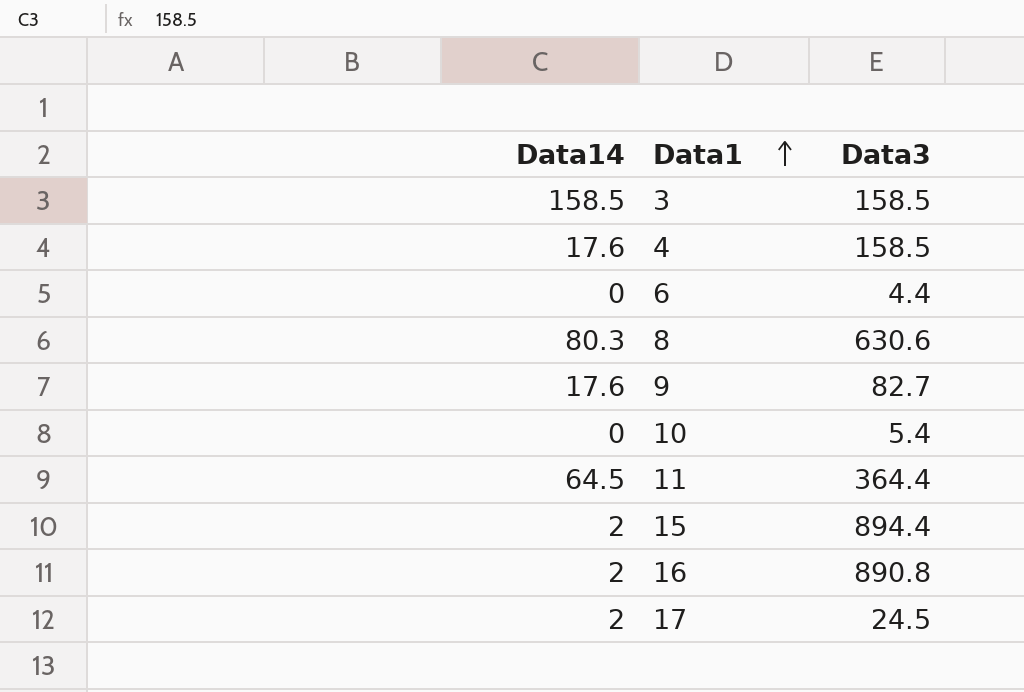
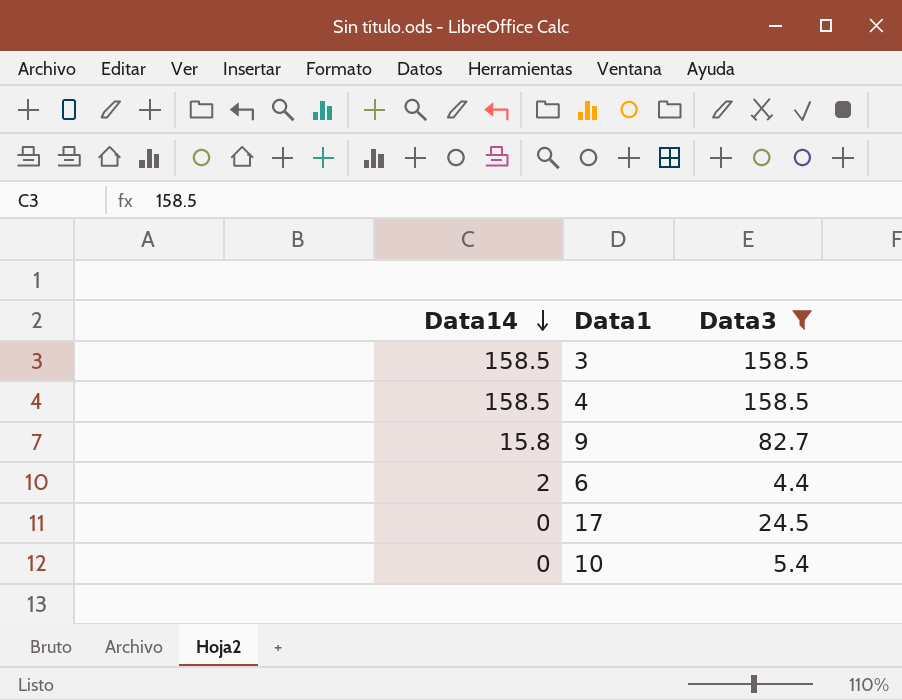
filter: none -> Data3 <= 158.5
row order: Data1 ascending -> Data14 descending
4 | Data14: 17.6 -> 158.5
9 | Data14: 17.6 -> 15.8
6 | Data14: 0 -> 2
17 | Data14: 2 -> 0

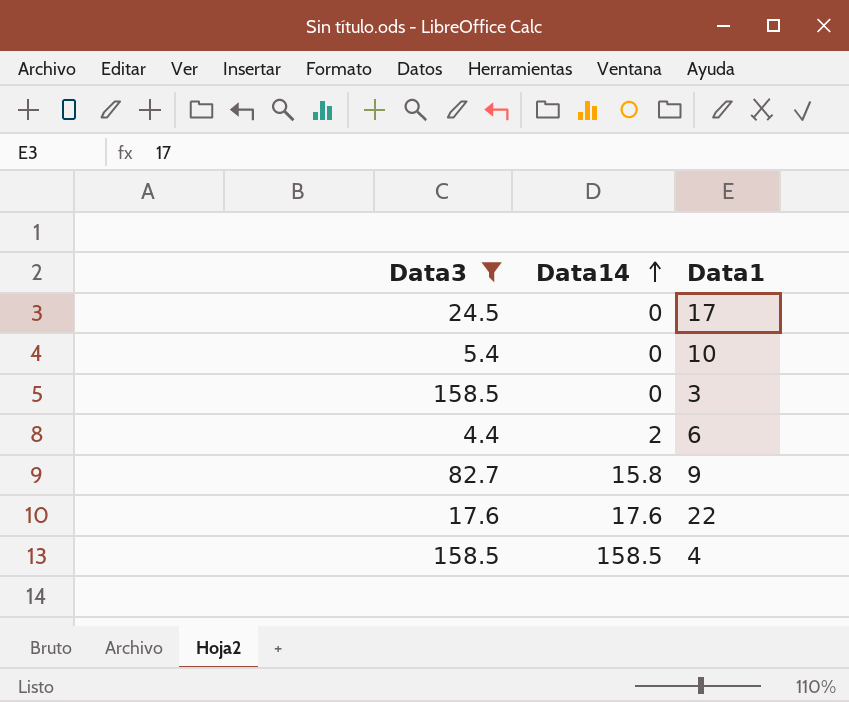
row order: Data14 descending -> Data14 ascending
column Data3 | position: 3 -> 1
3 | Data14: 158.5 -> 0
row 22: none -> 17.6 | 17.6

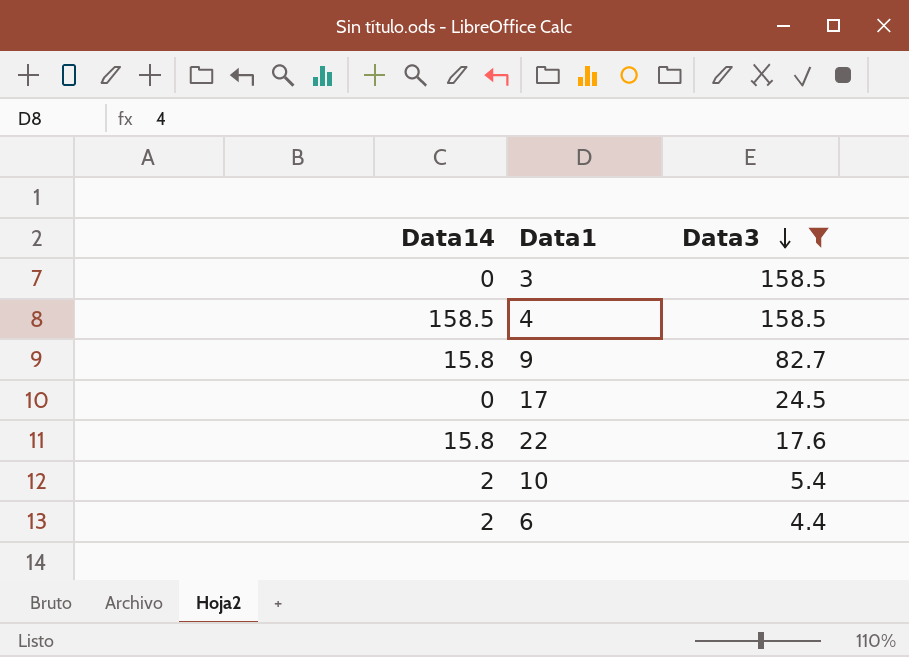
row order: Data14 ascending -> Data3 descending
column Data3 | position: 1 -> 3
22 | Data14: 17.6 -> 15.8
10 | Data14: 0 -> 2

